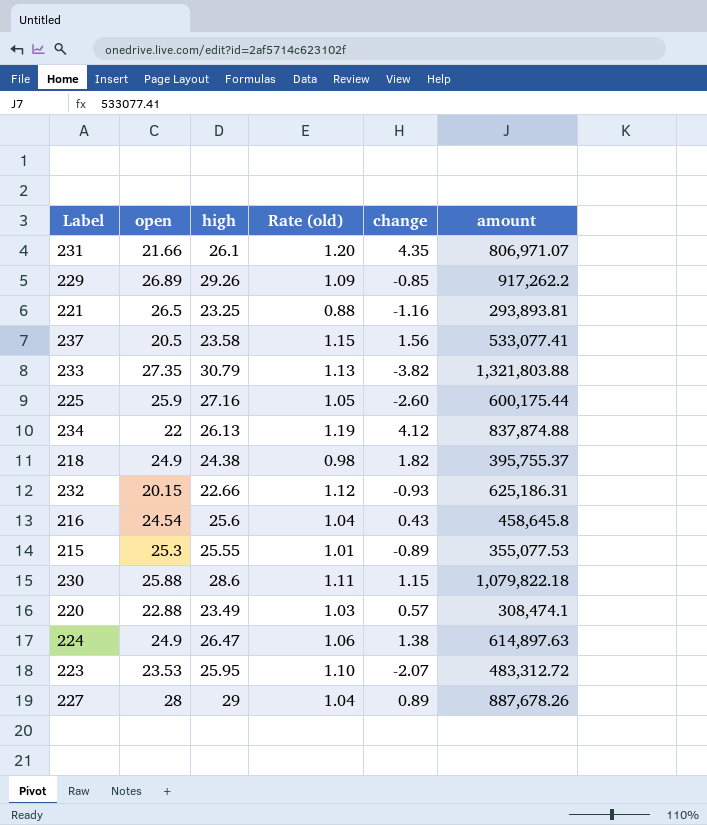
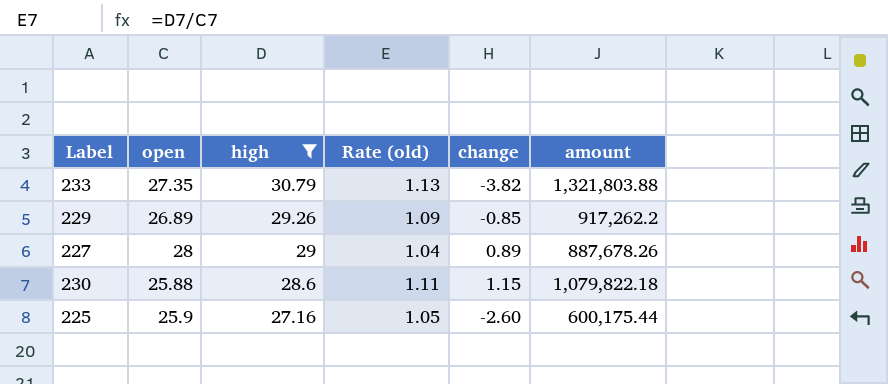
filter: none -> high >= 27.16
row order: none -> high descending

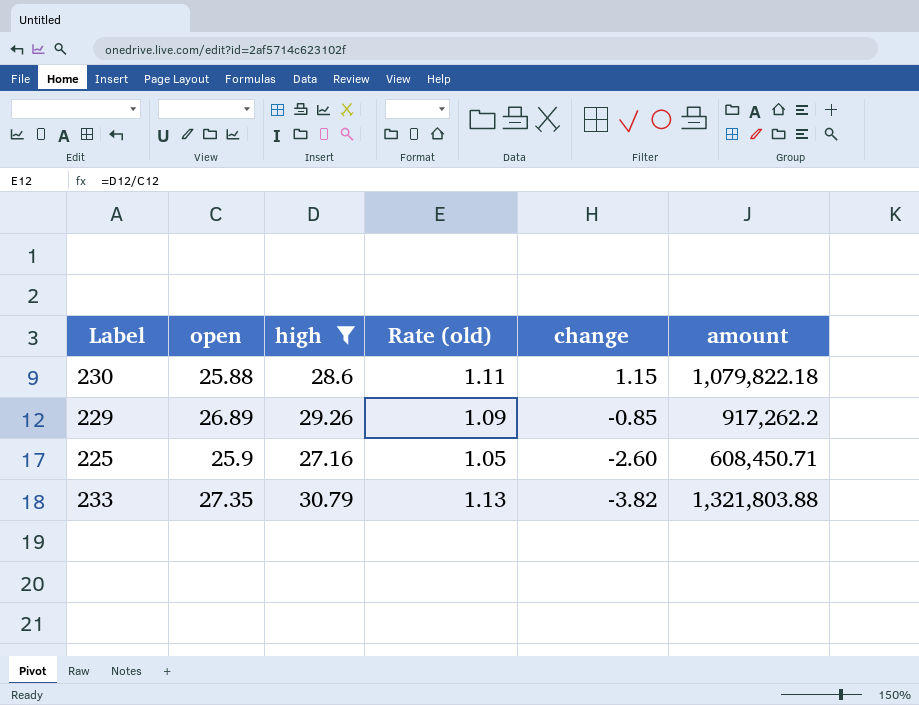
row order: high descending -> change descending
row 227: 28 | 29 | 1.04 | 0.89 | 887,678.26 -> none
225 | amount: 600,175.44 -> 608,450.71

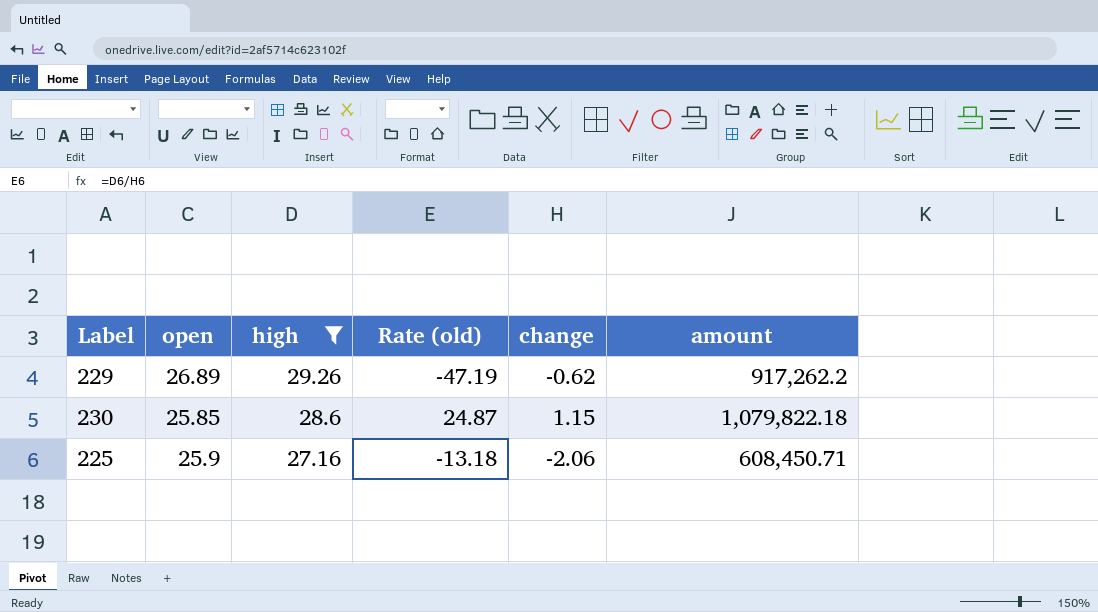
row order: change descending -> high descending
column Rate (old) | formula: [high] / [open] -> [high] / [change]
row 233: 27.35 | 30.79 | 1.13 | -3.82 | 1,321,803.88 -> none
229 | change: -0.85 -> -0.62
230 | open: 25.88 -> 25.85
225 | change: -2.60 -> -2.06

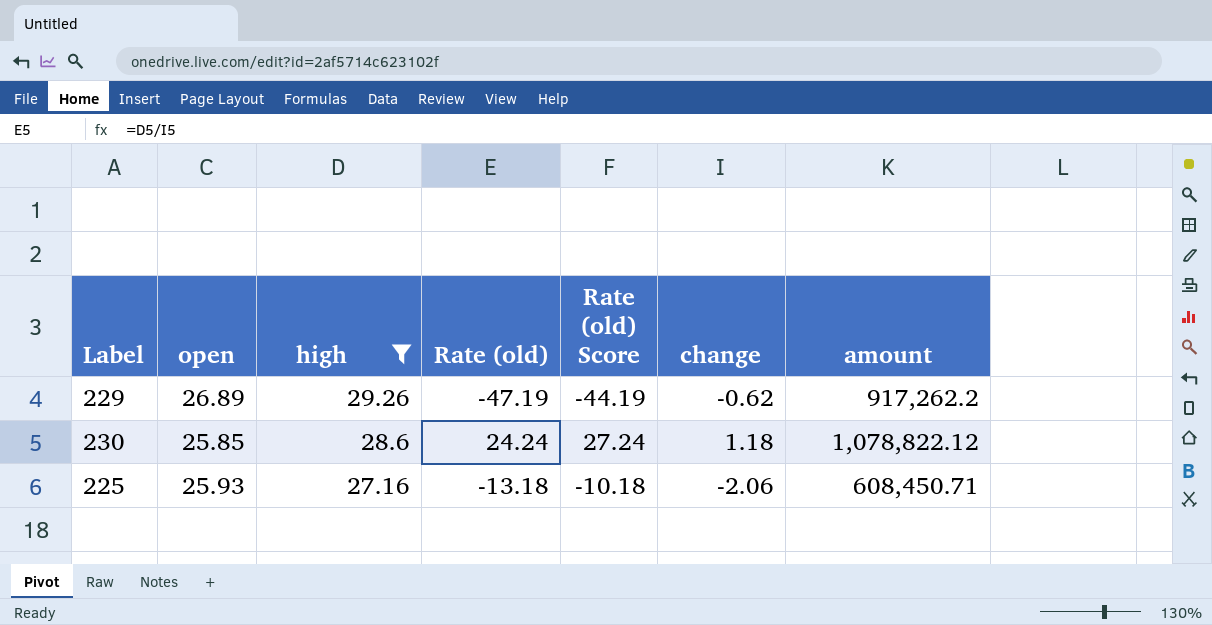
column Rate (old) Score | formula: none -> [Rate (old)] + 3
230 | Rate (old): 24.87 -> 24.24
230 | change: 1.15 -> 1.18
230 | amount: 1,079,822.18 -> 1,078,822.12
225 | open: 25.9 -> 25.93

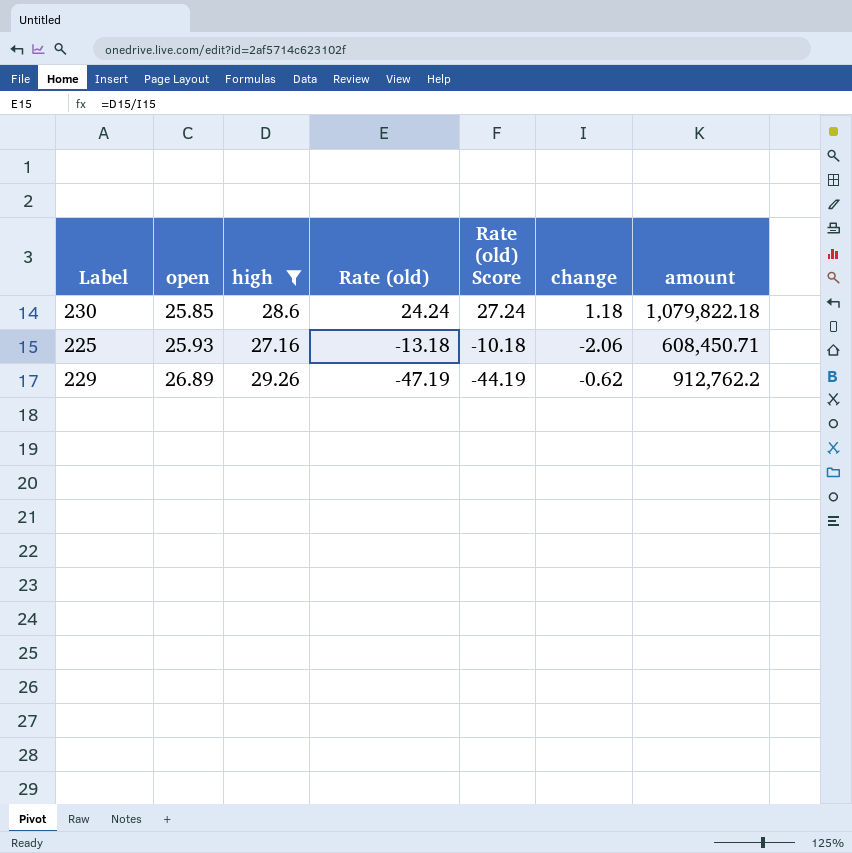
row order: high descending -> open ascending
230 | amount: 1,078,822.12 -> 1,079,822.18
229 | amount: 917,262.2 -> 912,762.2

